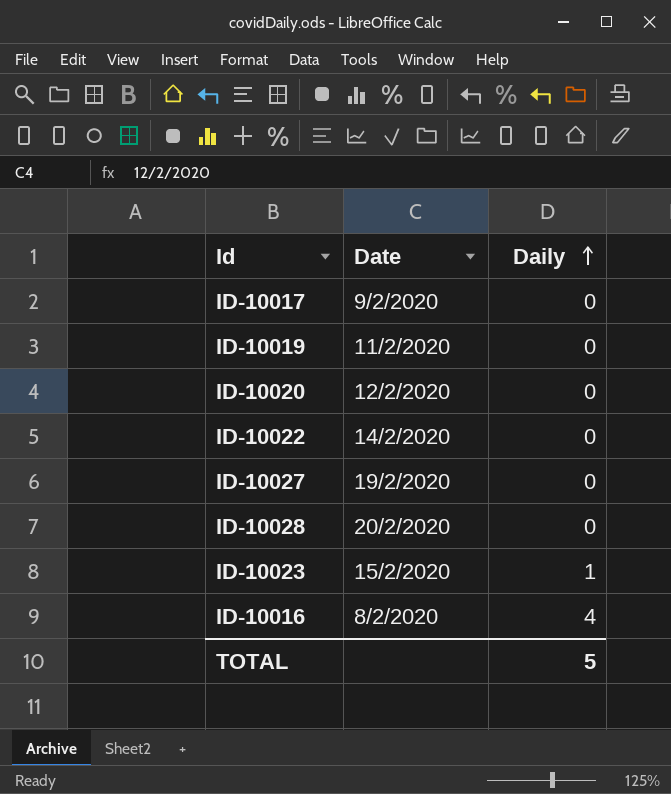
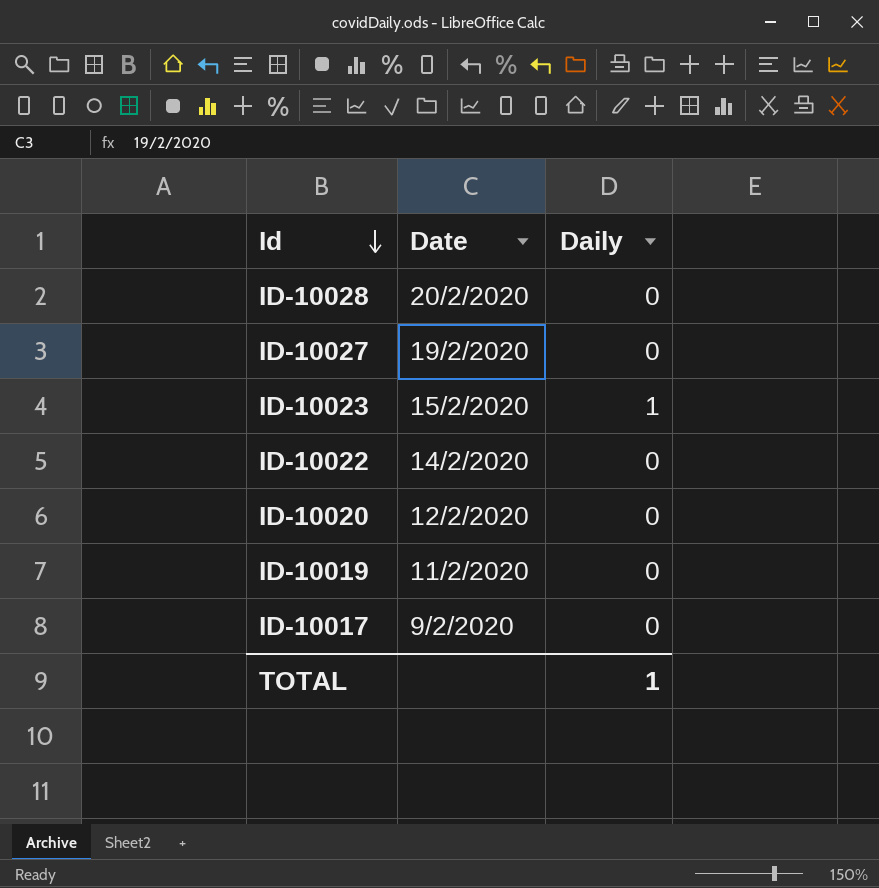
row order: Daily ascending -> Id descending
row ID-10016: 8/2/2020 | 4 -> none
TOTAL | Daily: 5 -> 1

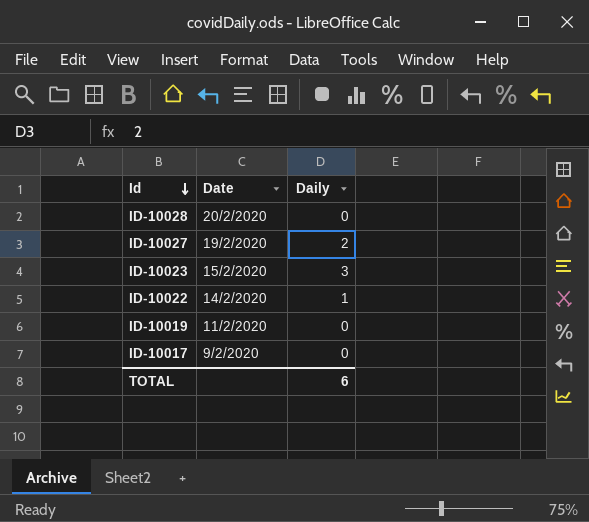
row ID-10020: 12/2/2020 | 0 -> none
ID-10027 | Daily: 0 -> 2
ID-10023 | Daily: 1 -> 3
ID-10022 | Daily: 0 -> 1
TOTAL | Daily: 1 -> 6

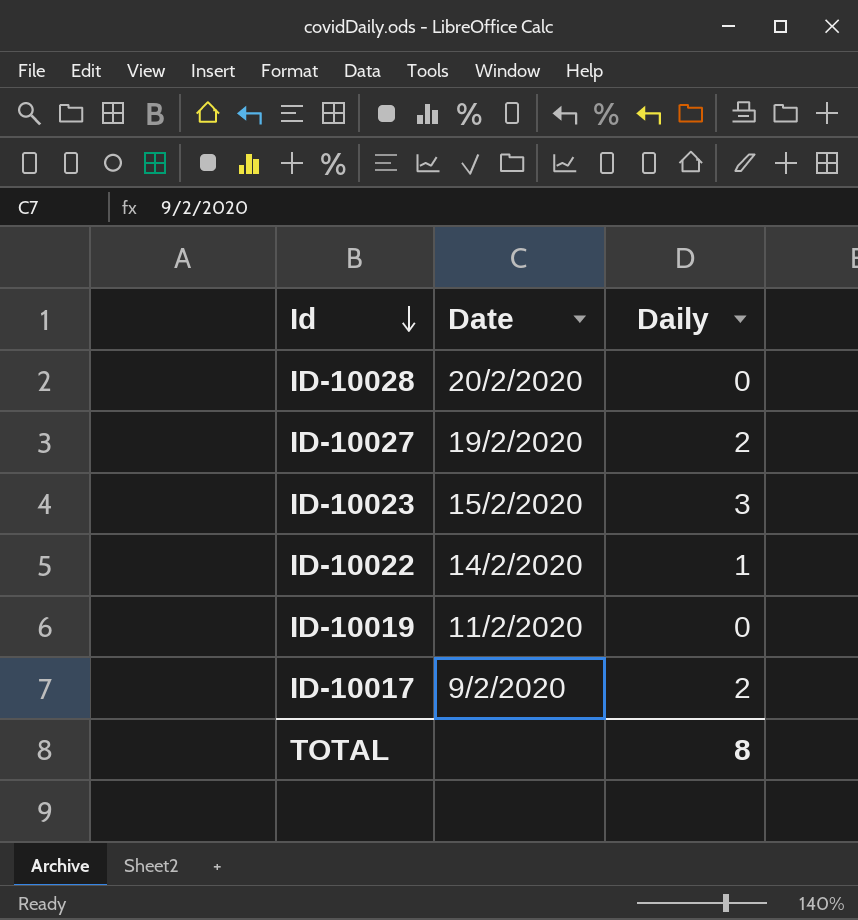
ID-10017 | Daily: 0 -> 2
TOTAL | Daily: 6 -> 8

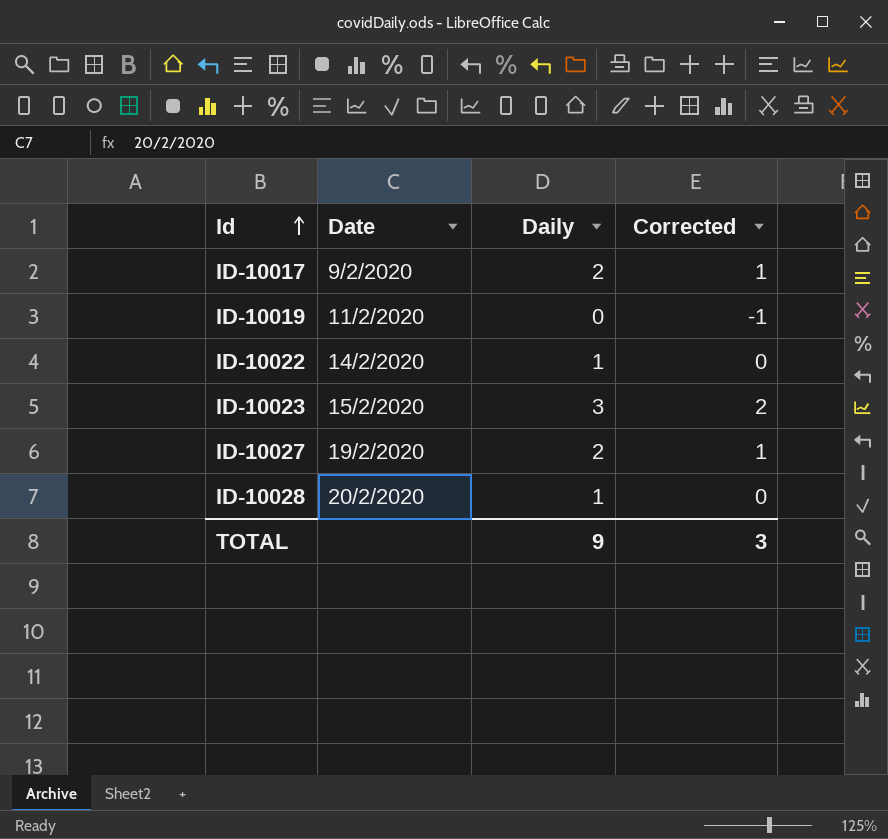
row order: Id descending -> Id ascending
column Corrected | formula: none -> [Daily] - 1
ID-10028 | Daily: 0 -> 1
TOTAL | Daily: 8 -> 9

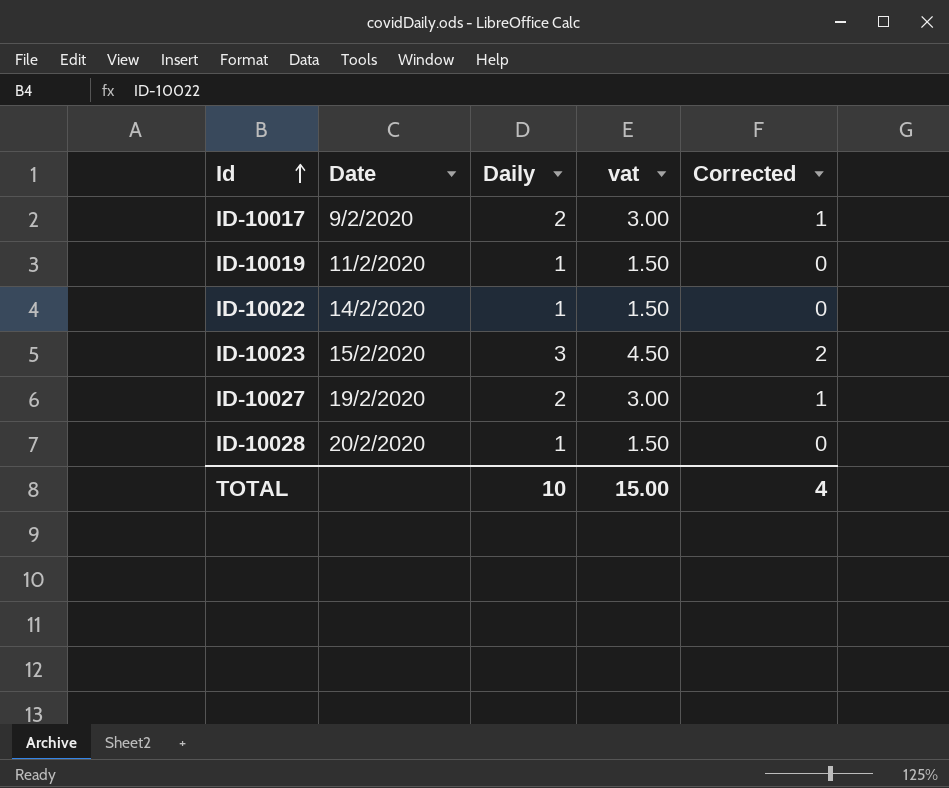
column vat | formula: none -> [Daily] * 1.5
ID-10019 | Daily: 0 -> 1
ID-10019 | Corrected: -1 -> 0
TOTAL | Daily: 9 -> 10
TOTAL | Corrected: 3 -> 4

